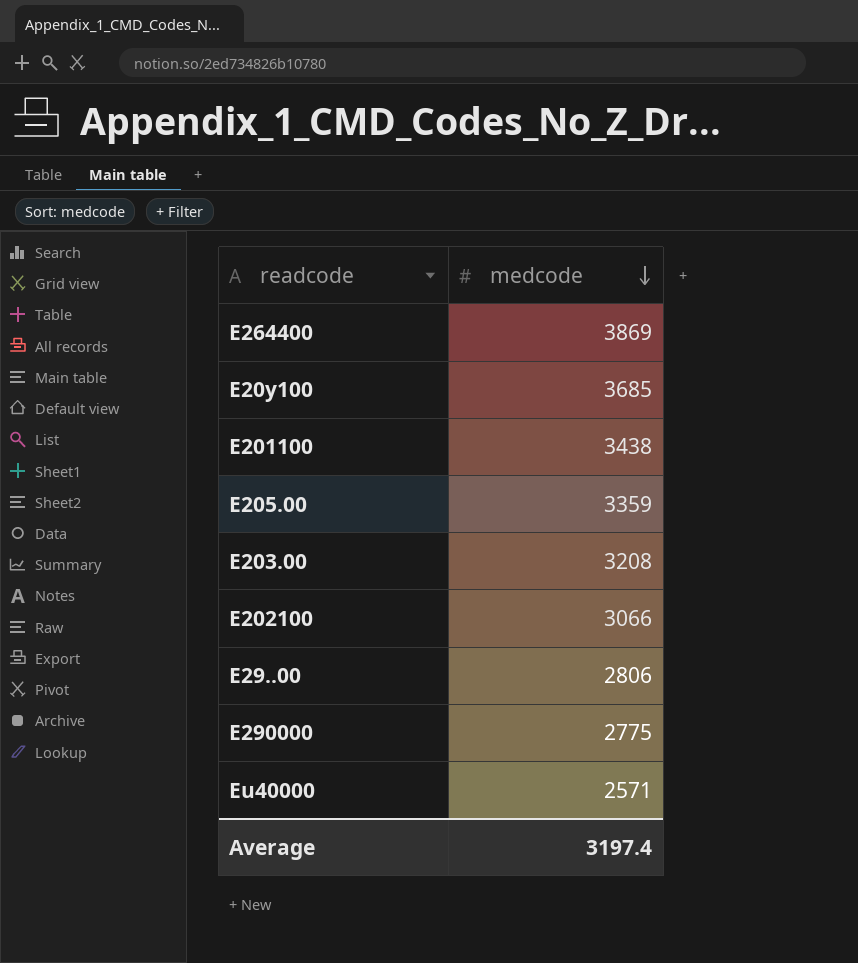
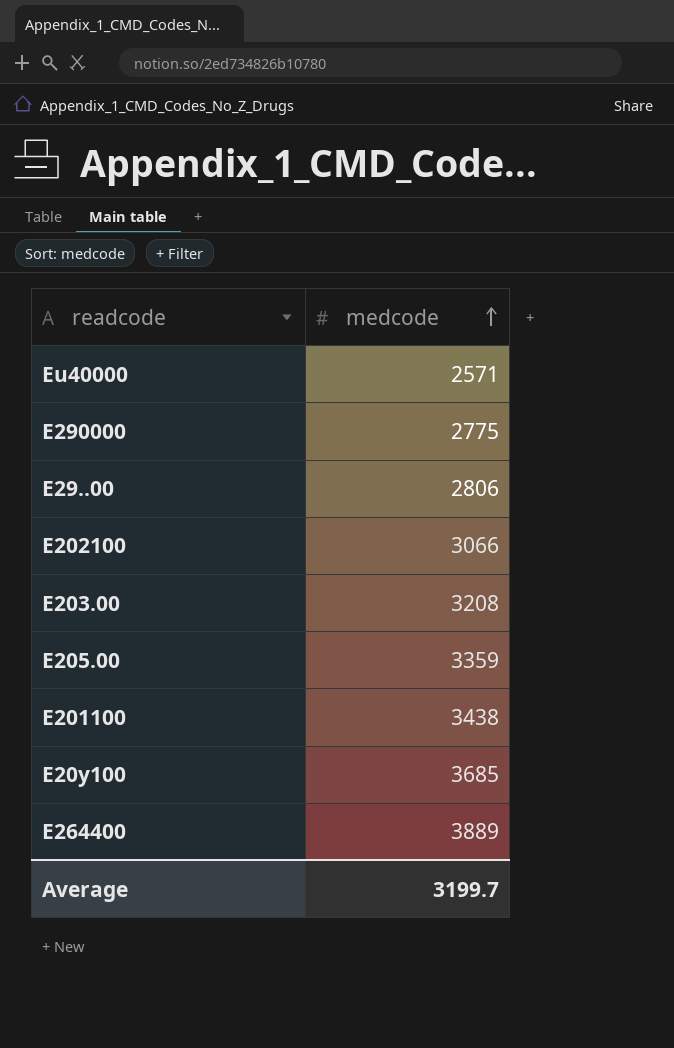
row order: medcode descending -> medcode ascending
E264400 | medcode: 3869 -> 3889
Average | medcode: 3197.4 -> 3199.7

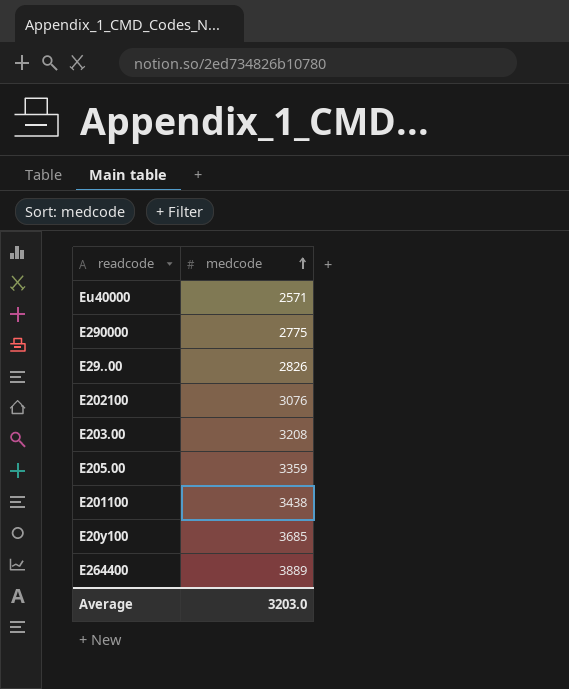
E29..00 | medcode: 2806 -> 2826
E202100 | medcode: 3066 -> 3076
Average | medcode: 3199.7 -> 3203.0

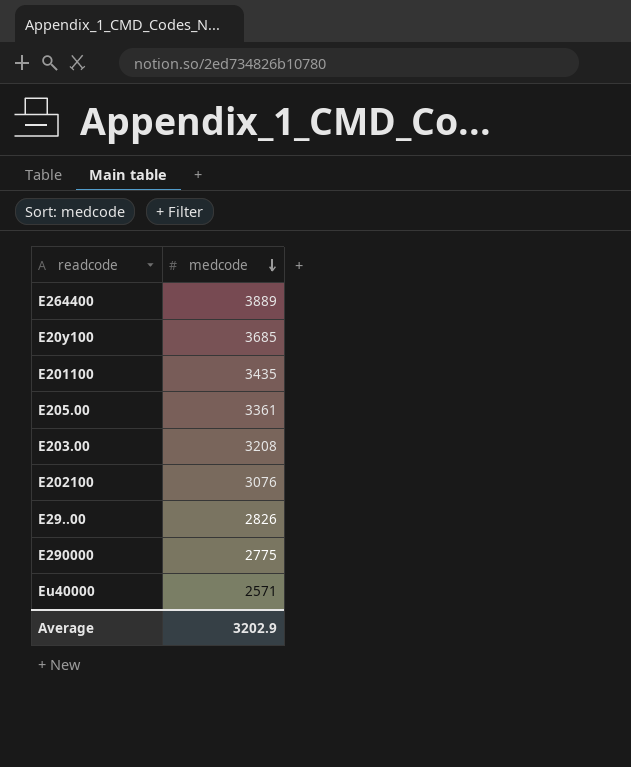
row order: medcode ascending -> medcode descending
E201100 | medcode: 3438 -> 3435
E205.00 | medcode: 3359 -> 3361
Average | medcode: 3203.0 -> 3202.9

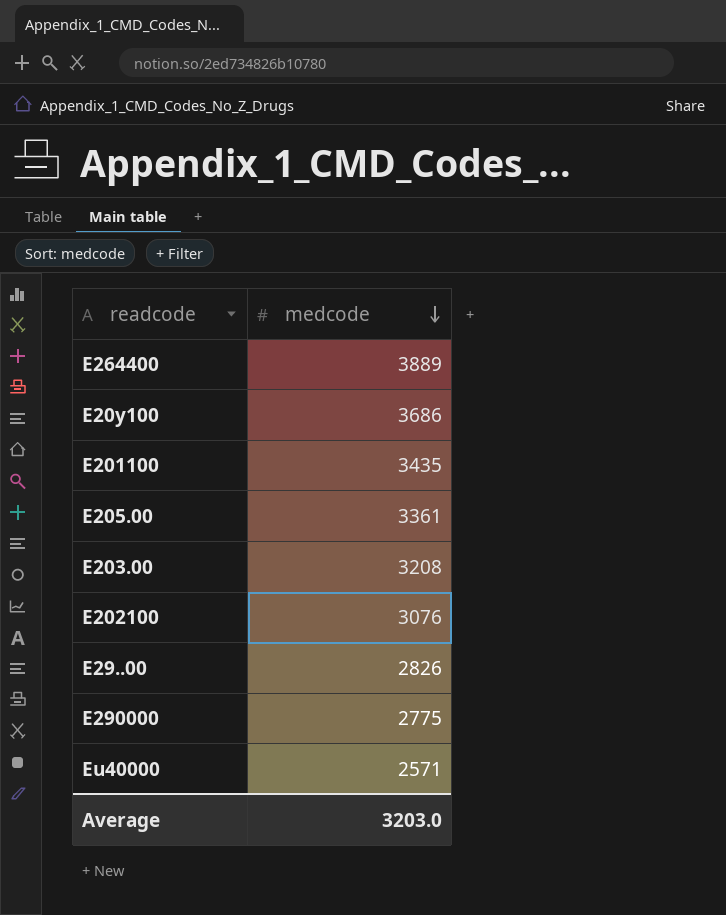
E20y100 | medcode: 3685 -> 3686
Average | medcode: 3202.9 -> 3203.0

